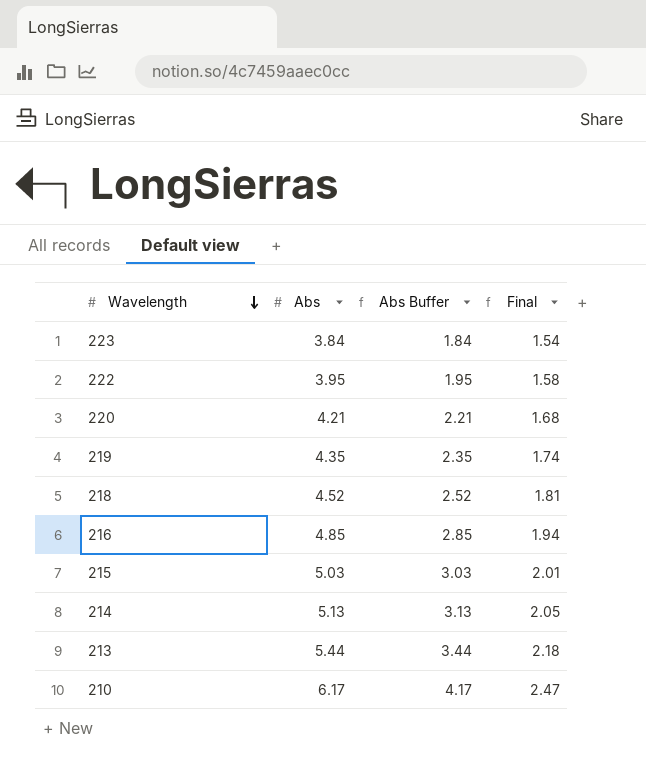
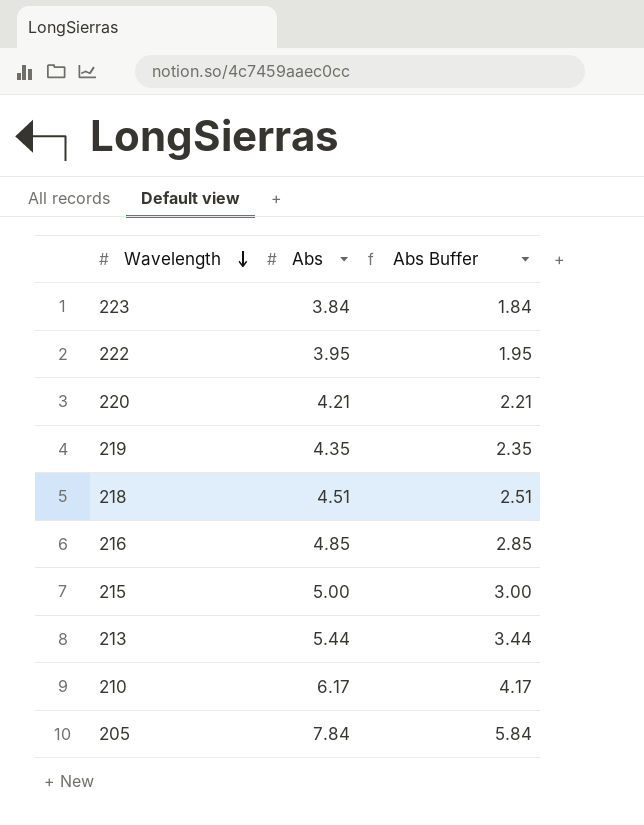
column Final | formula: [Abs] * 0.4 -> none
row 214: 5.13 | 3.13 | 2.05 -> none
218 | Abs: 4.52 -> 4.51
218 | Abs Buffer: 2.52 -> 2.51
215 | Abs: 5.03 -> 5.00
215 | Abs Buffer: 3.03 -> 3.00
row 205: none -> 7.84 | 5.84

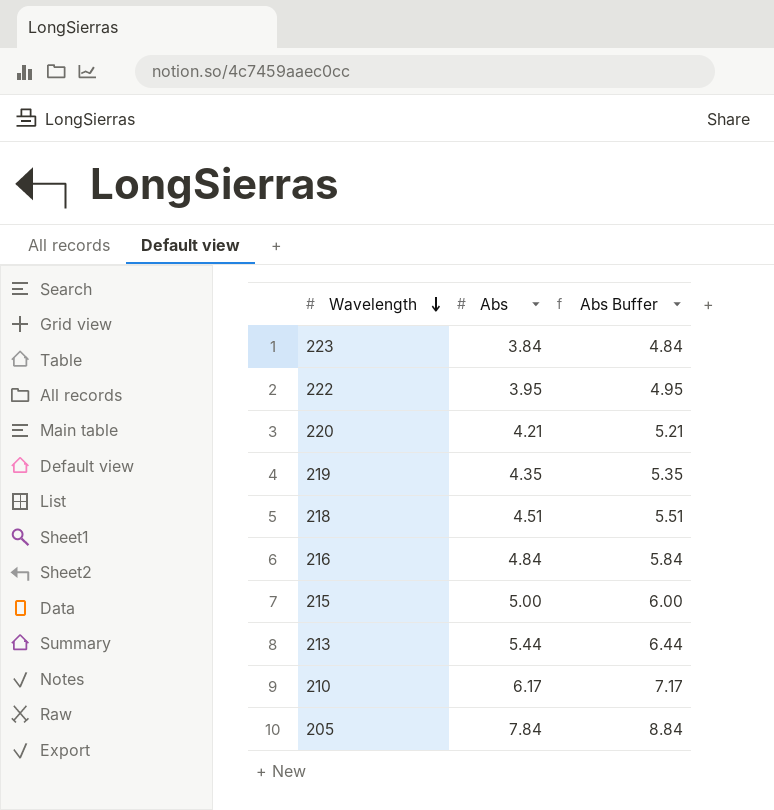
column Abs Buffer | formula: [Abs] - 2 -> [Abs] + 1
216 | Abs: 4.85 -> 4.84

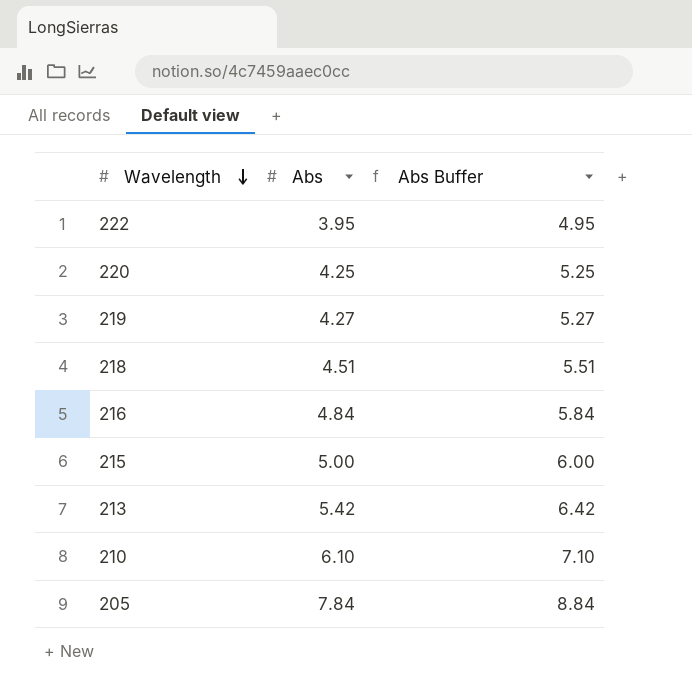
row 223: 3.84 | 4.84 -> none
220 | Abs: 4.21 -> 4.25
220 | Abs Buffer: 5.21 -> 5.25
219 | Abs: 4.35 -> 4.27
219 | Abs Buffer: 5.35 -> 5.27
213 | Abs: 5.44 -> 5.42
213 | Abs Buffer: 6.44 -> 6.42
210 | Abs: 6.17 -> 6.10
210 | Abs Buffer: 7.17 -> 7.10

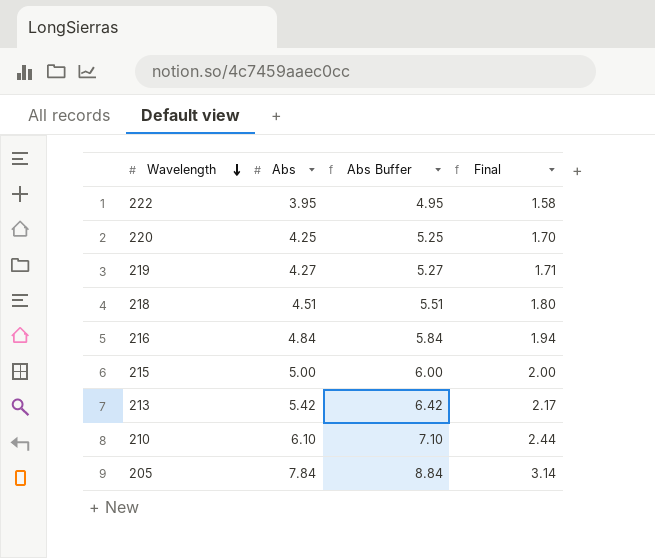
column Final | formula: none -> [Abs] * 0.4

